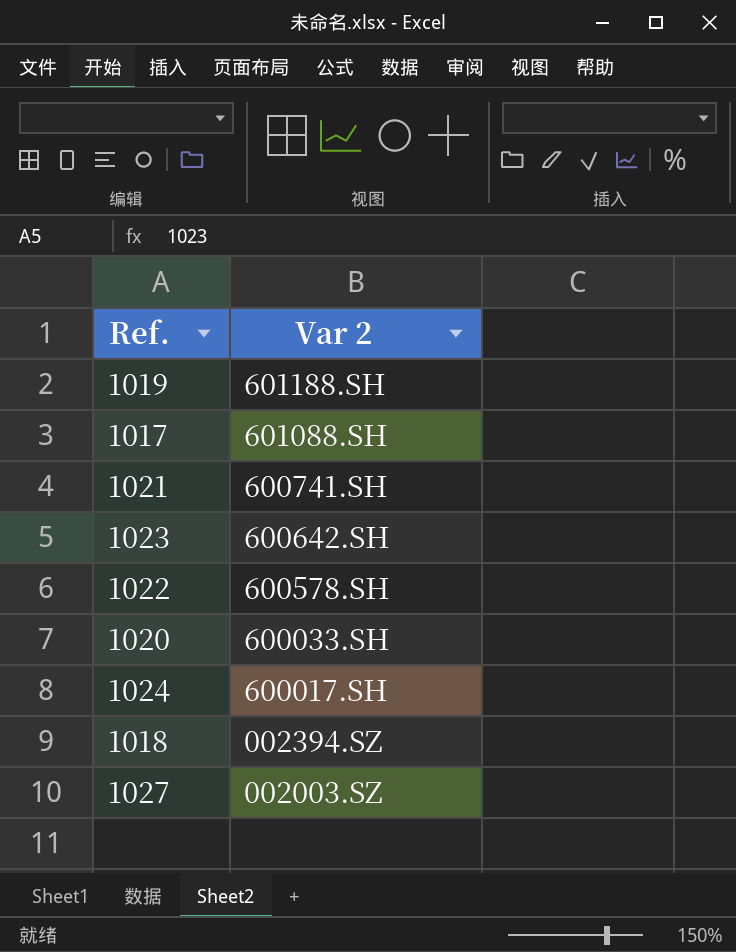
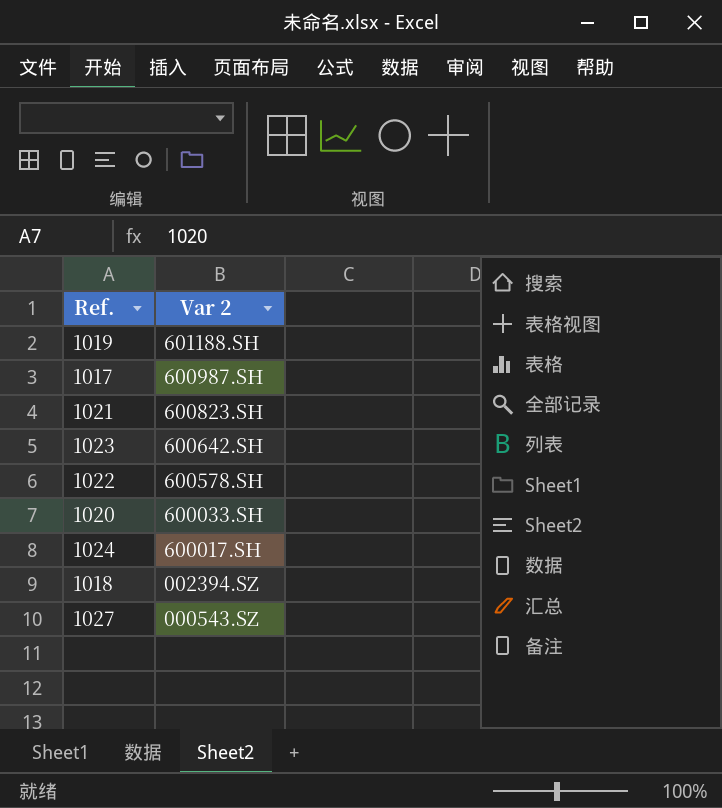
1017 | Var 2: 601088.SH -> 600987.SH
1021 | Var 2: 600741.SH -> 600823.SH
1027 | Var 2: 002003.SZ -> 000543.SZ

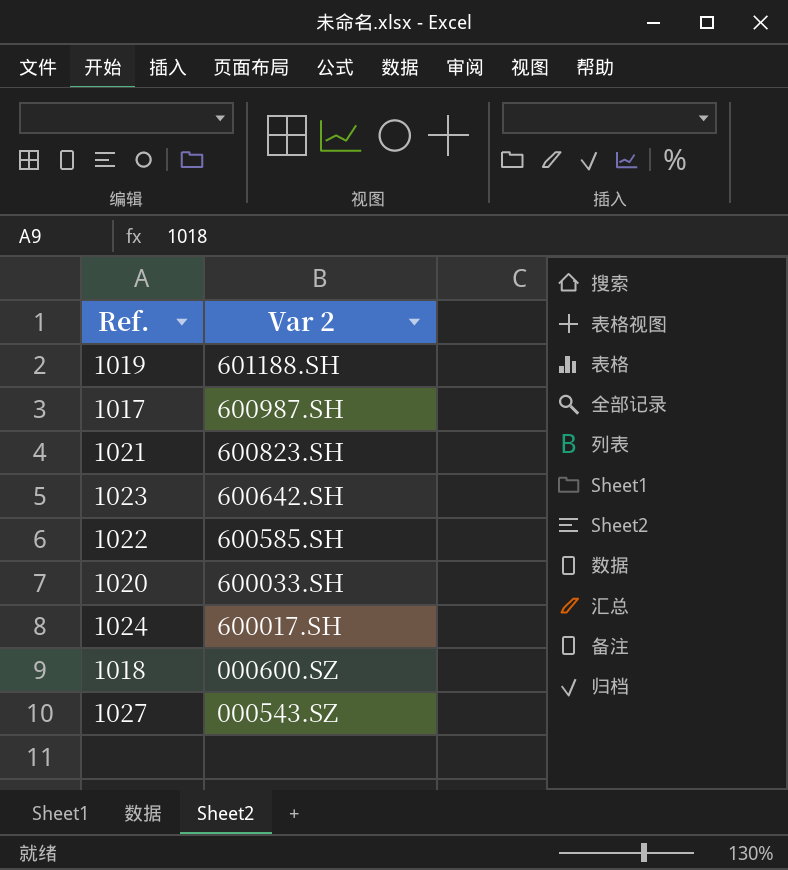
1022 | Var 2: 600578.SH -> 600585.SH
1018 | Var 2: 002394.SZ -> 000600.SZ

